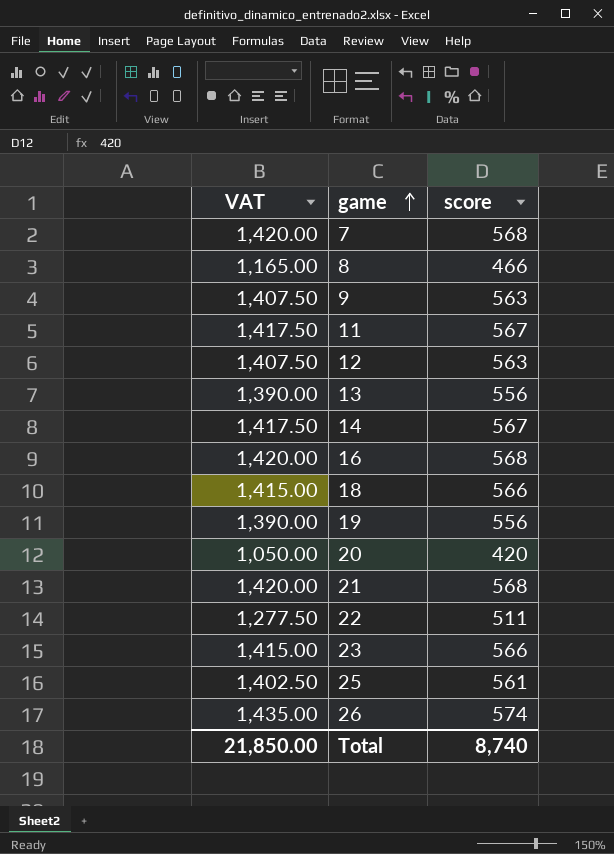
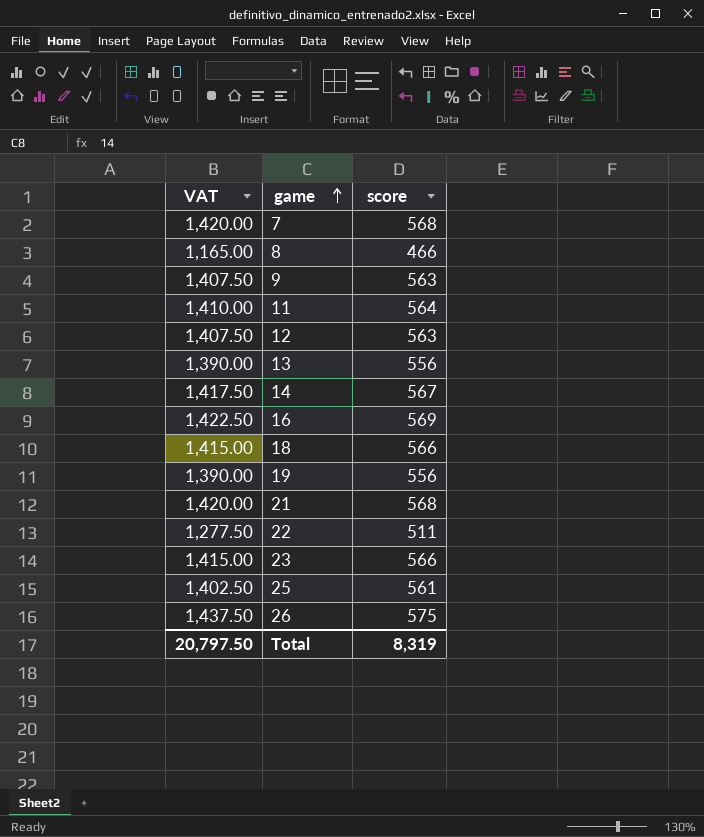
row 20: 1,050.00 | 420 -> none
11 | VAT: 1,417.50 -> 1,410.00
11 | score: 567 -> 564
16 | VAT: 1,420.00 -> 1,422.50
16 | score: 568 -> 569
26 | VAT: 1,435.00 -> 1,437.50
26 | score: 574 -> 575
Total | VAT: 21,850.00 -> 20,797.50
Total | score: 8,740 -> 8,319

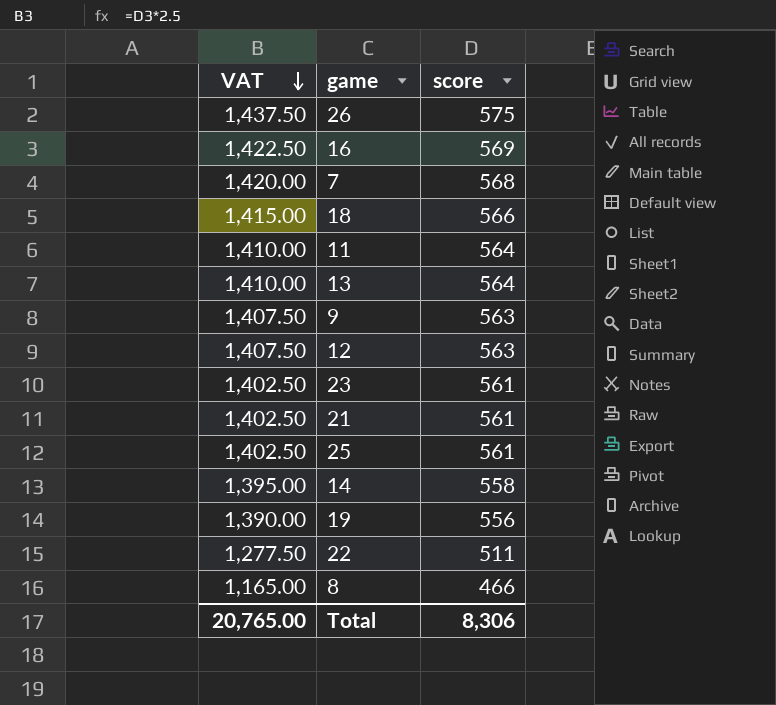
row order: game ascending -> VAT descending
13 | VAT: 1,390.00 -> 1,410.00
13 | score: 556 -> 564
23 | VAT: 1,415.00 -> 1,402.50
23 | score: 566 -> 561
21 | VAT: 1,420.00 -> 1,402.50
21 | score: 568 -> 561
14 | VAT: 1,417.50 -> 1,395.00
14 | score: 567 -> 558
Total | VAT: 20,797.50 -> 20,765.00
Total | score: 8,319 -> 8,306

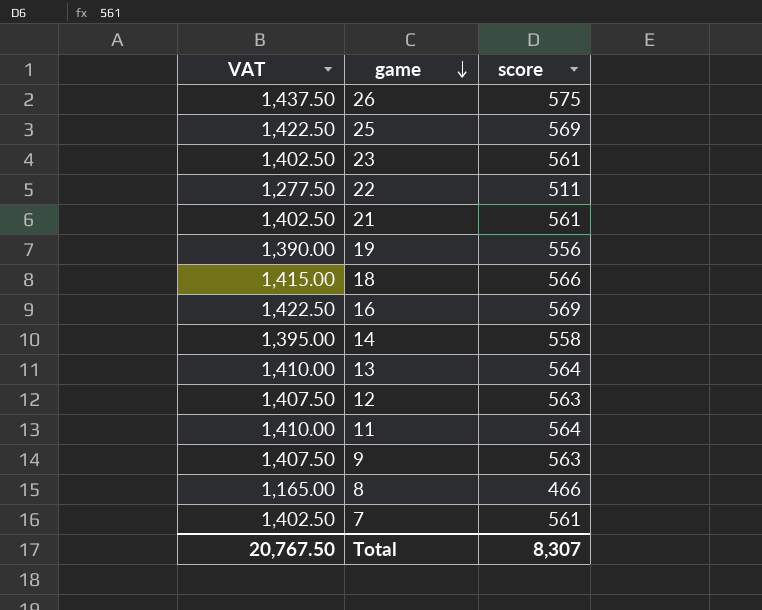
row order: VAT descending -> game descending
25 | VAT: 1,402.50 -> 1,422.50
25 | score: 561 -> 569
7 | VAT: 1,420.00 -> 1,402.50
7 | score: 568 -> 561
Total | VAT: 20,765.00 -> 20,767.50
Total | score: 8,306 -> 8,307

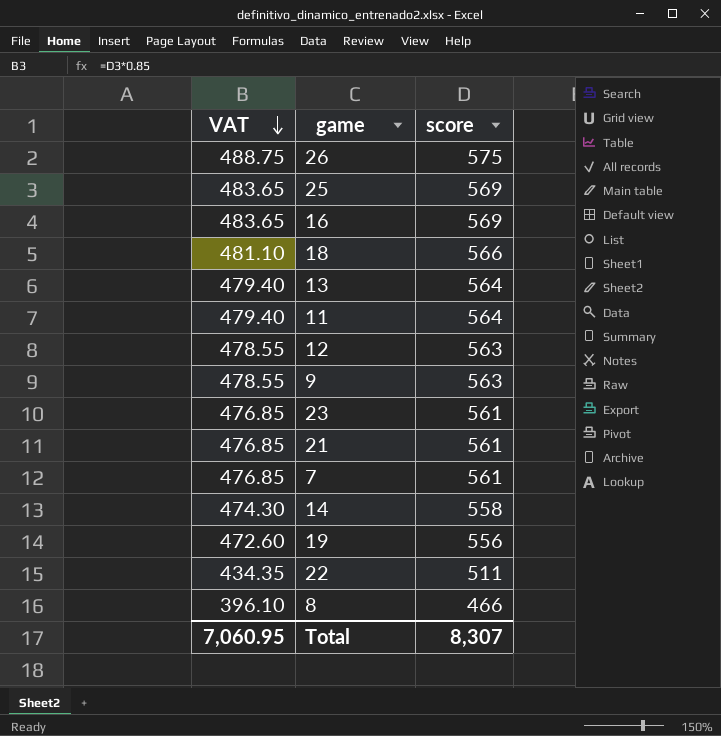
row order: game descending -> VAT descending
column VAT | formula: [score] * 2.5 -> [score] * 0.85
Total | VAT: 20,767.50 -> 7,060.95

